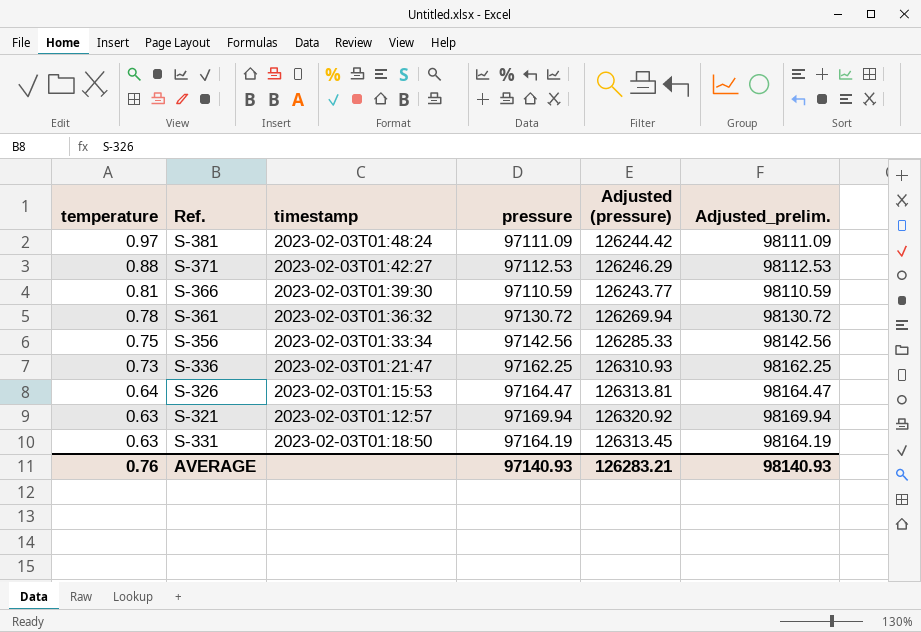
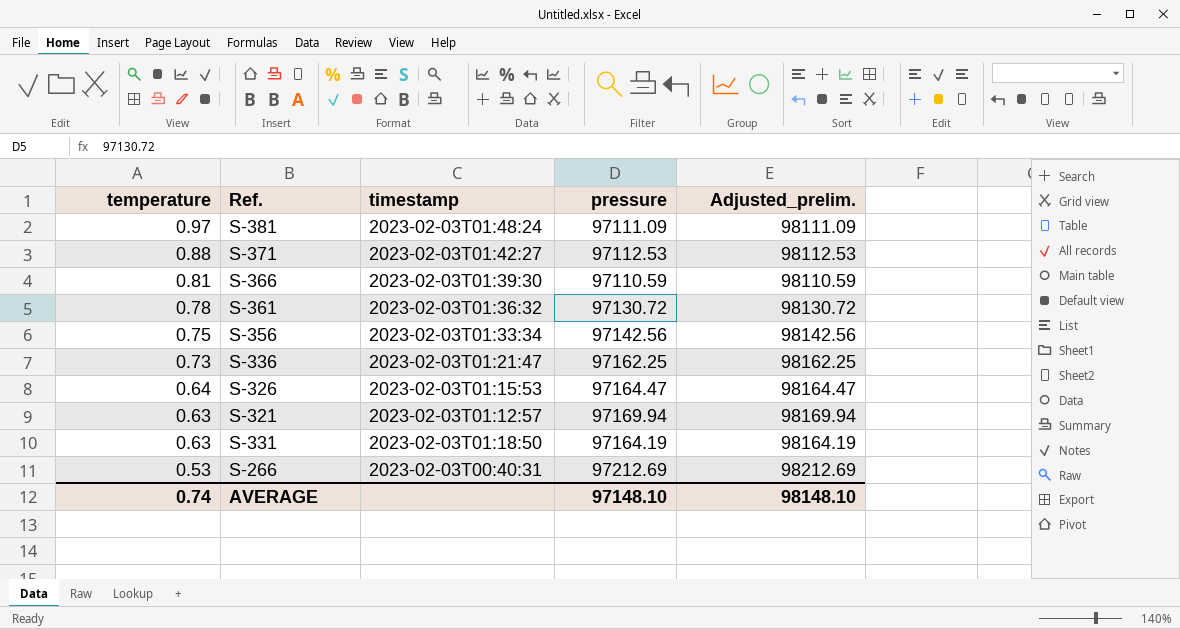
column Adjusted (pressure) | formula: [pressure] * 1.3 -> none
row S-266: none -> 0.53 | 2023-02-03T00:40:31 | 97212.69 | 98212.69
AVERAGE | temperature: 0.76 -> 0.74
AVERAGE | pressure: 97140.93 -> 97148.10
AVERAGE | Adjusted_prelim.: 98140.93 -> 98148.10

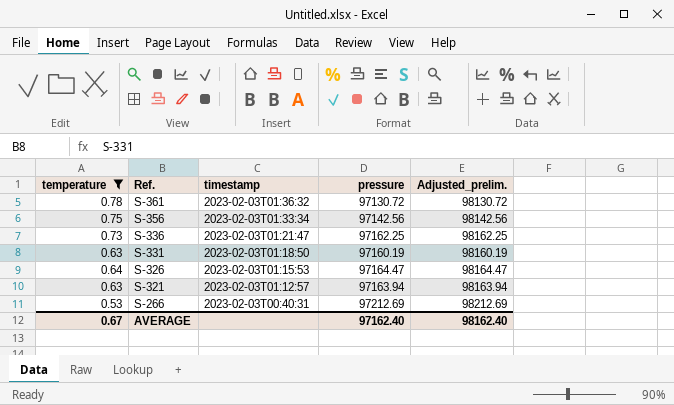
filter: none -> temperature <= 0.78
row order: temperature descending -> Ref. descending
S-331 | pressure: 97164.19 -> 97160.19
S-331 | Adjusted_prelim.: 98164.19 -> 98160.19
S-321 | pressure: 97169.94 -> 97163.94
S-321 | Adjusted_prelim.: 98169.94 -> 98163.94
AVERAGE | temperature: 0.74 -> 0.67
AVERAGE | pressure: 97148.10 -> 97162.40
AVERAGE | Adjusted_prelim.: 98148.10 -> 98162.40

